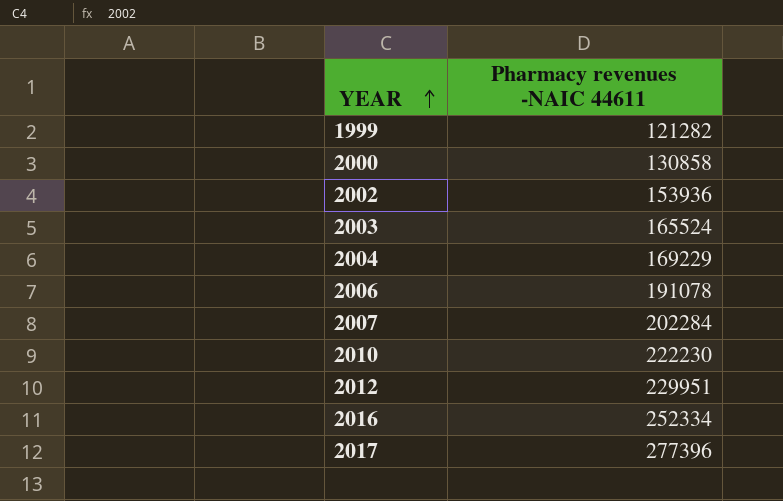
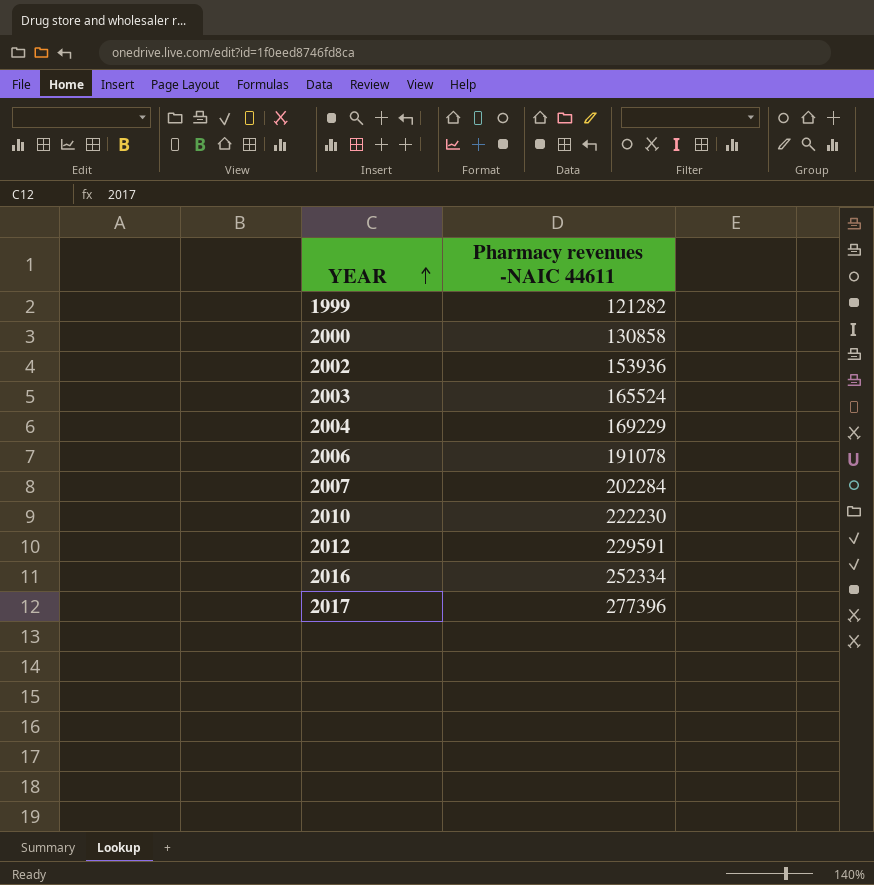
2012 | Pharmacy revenues -NAIC 44611: 229951 -> 229591

